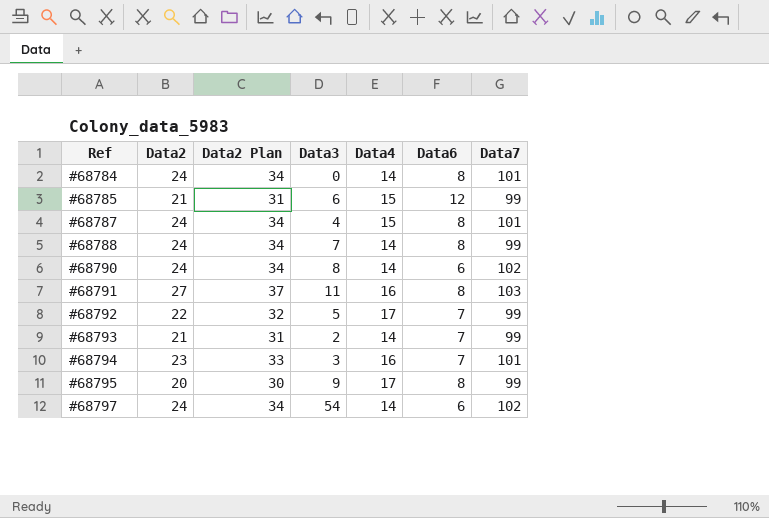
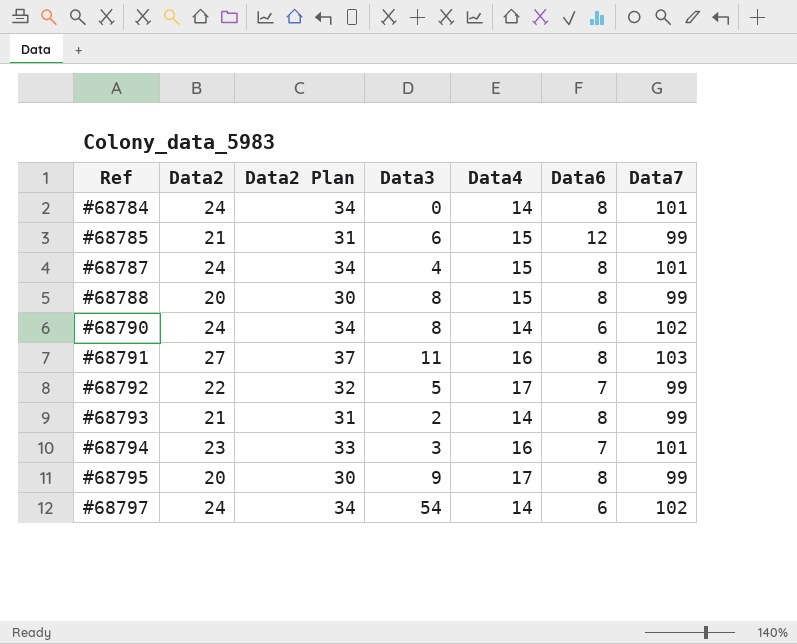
#68788 | Data2: 24 -> 20
#68788 | Data2 Plan: 34 -> 30
#68788 | Data3: 7 -> 8
#68788 | Data4: 14 -> 15
#68793 | Data6: 7 -> 8

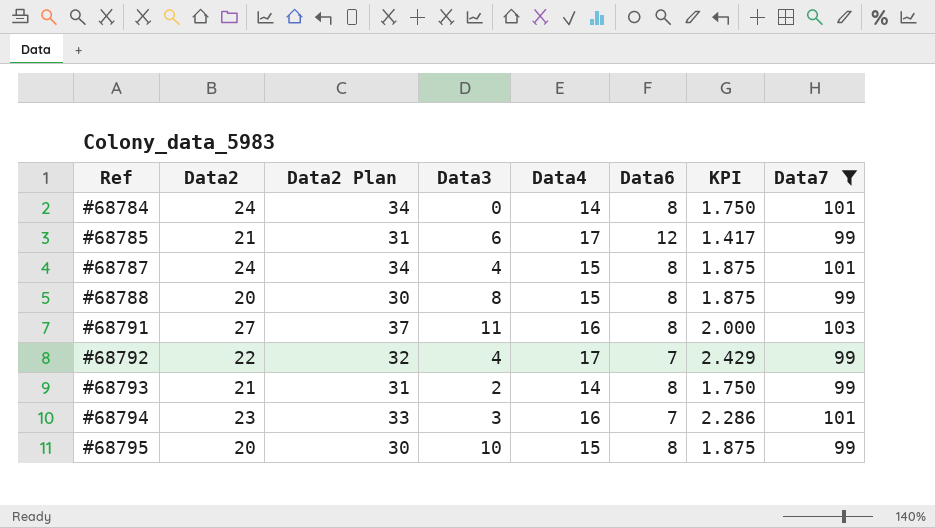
filter: none -> Data7 != 102
column KPI | formula: none -> [Data4] / [Data6]
#68785 | Data4: 15 -> 17
#68792 | Data3: 5 -> 4
#68795 | Data3: 9 -> 10
#68795 | Data4: 17 -> 15

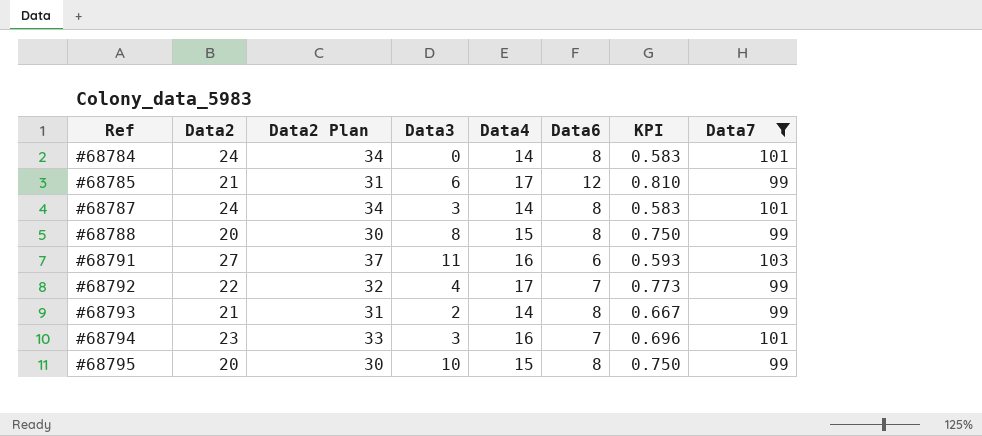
column KPI | formula: [Data4] / [Data6] -> [Data4] / [Data2]
#68787 | Data3: 4 -> 3
#68787 | Data4: 15 -> 14
#68791 | Data6: 8 -> 6

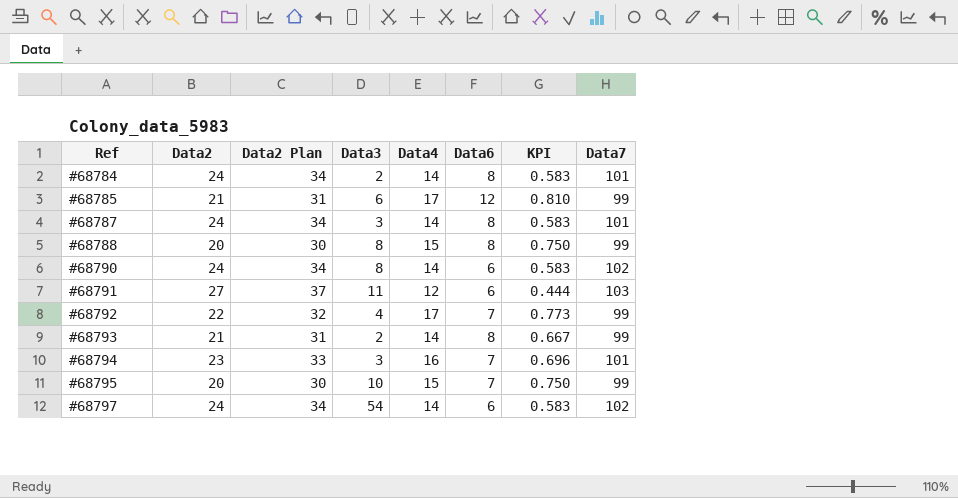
filter: Data7 != 102 -> none
#68784 | Data3: 0 -> 2
#68791 | Data4: 16 -> 12
#68791 | KPI: 0.593 -> 0.444
#68795 | Data6: 8 -> 7

